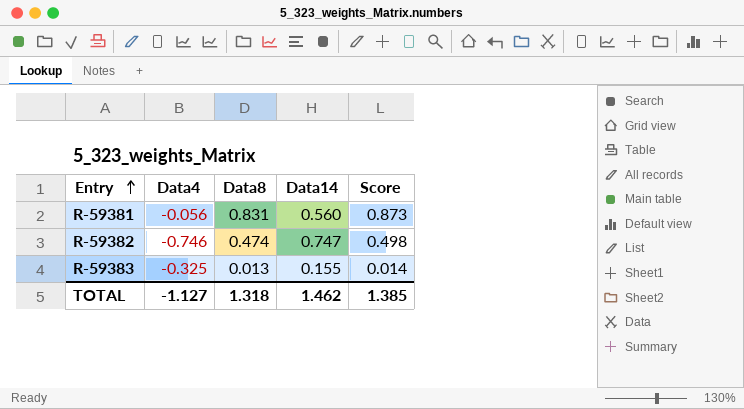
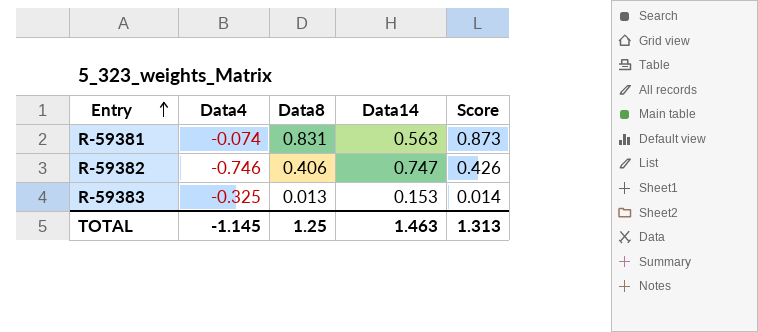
R-59381 | Data4: -0.056 -> -0.074
R-59381 | Data14: 0.560 -> 0.563
R-59382 | Data8: 0.474 -> 0.406
R-59382 | Score: 0.498 -> 0.426
R-59383 | Data14: 0.155 -> 0.153
TOTAL | Data4: -1.127 -> -1.145
TOTAL | Data8: 1.318 -> 1.25
TOTAL | Data14: 1.462 -> 1.463
TOTAL | Score: 1.385 -> 1.313

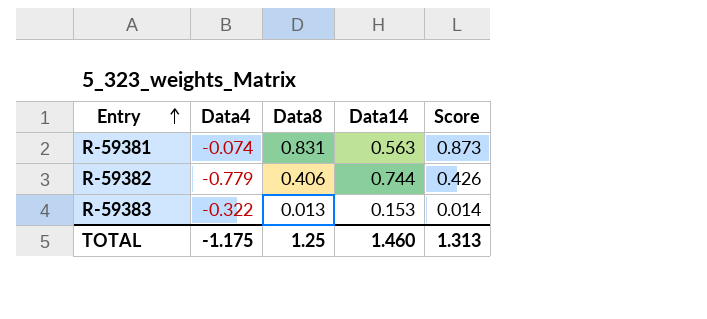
R-59382 | Data4: -0.746 -> -0.779
R-59382 | Data14: 0.747 -> 0.744
R-59383 | Data4: -0.325 -> -0.322
TOTAL | Data4: -1.145 -> -1.175
TOTAL | Data14: 1.463 -> 1.460

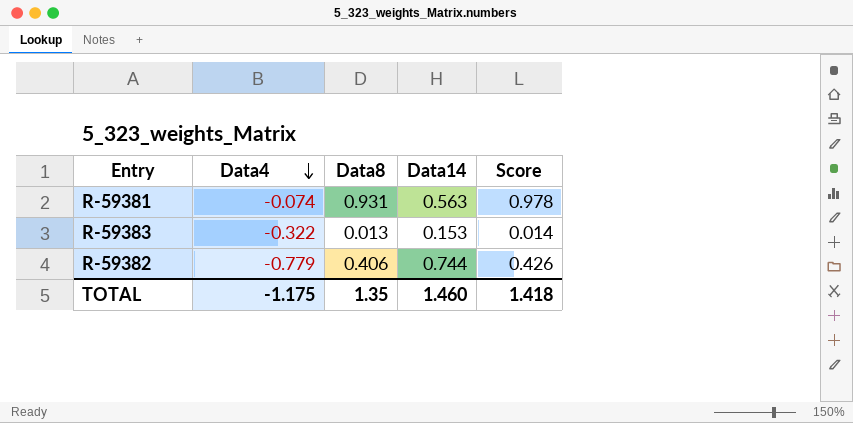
row order: Entry ascending -> Data4 descending
R-59381 | Data8: 0.831 -> 0.931
R-59381 | Score: 0.873 -> 0.978
TOTAL | Data8: 1.25 -> 1.35
TOTAL | Score: 1.313 -> 1.418

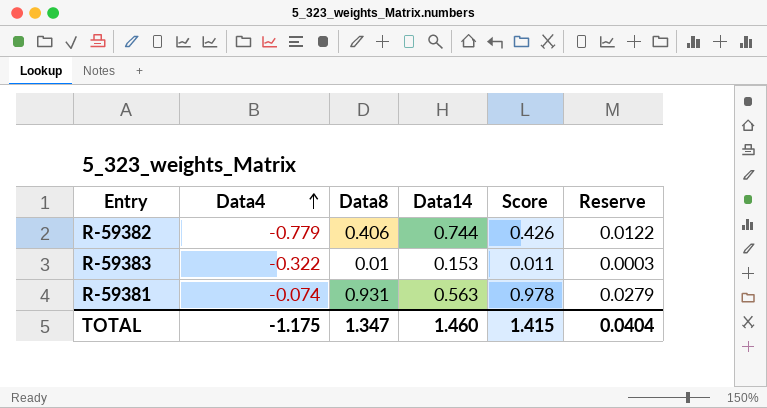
row order: Data4 descending -> Data4 ascending
column Reserve | formula: none -> [Data8] * 0.03
R-59383 | Data8: 0.013 -> 0.01
R-59383 | Score: 0.014 -> 0.011
TOTAL | Data8: 1.35 -> 1.347
TOTAL | Score: 1.418 -> 1.415

